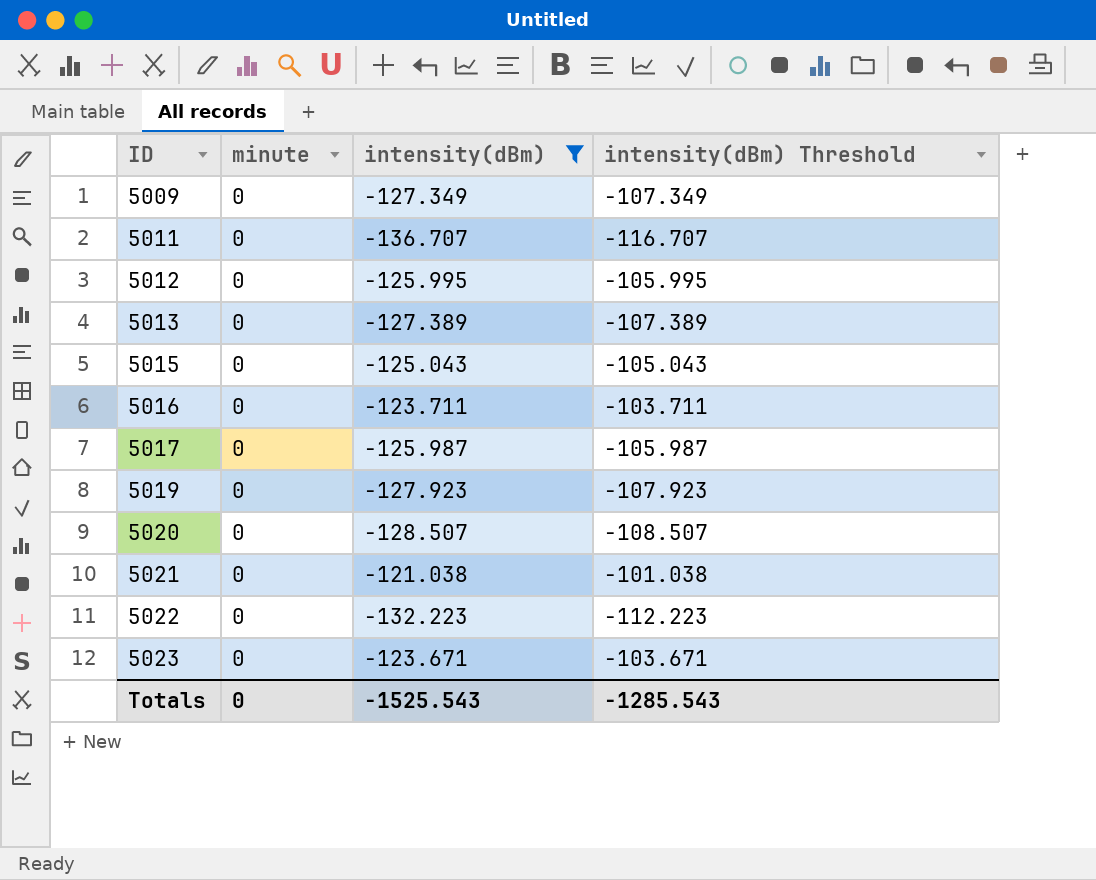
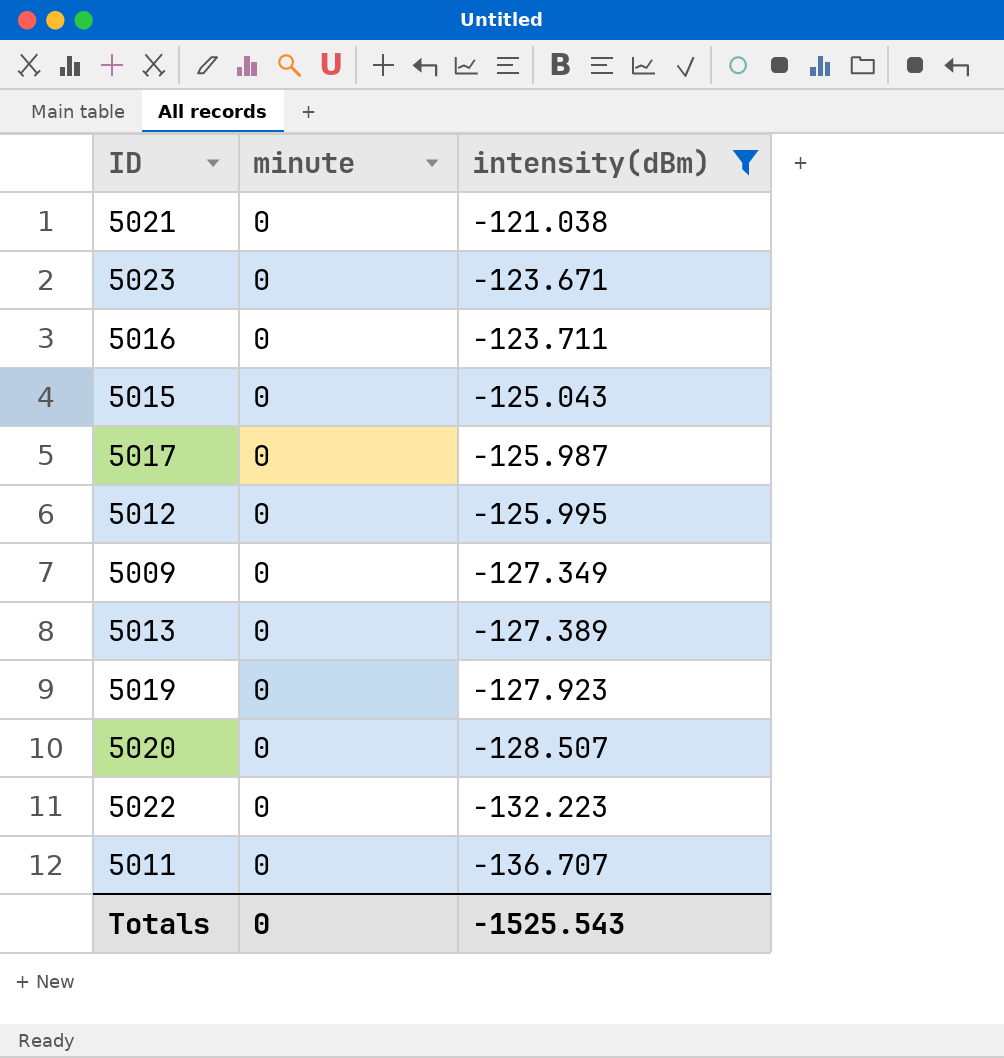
row order: ID ascending -> intensity(dBm) descending
column intensity(dBm) Threshold | formula: [intensity(dBm)] + 20 -> none

